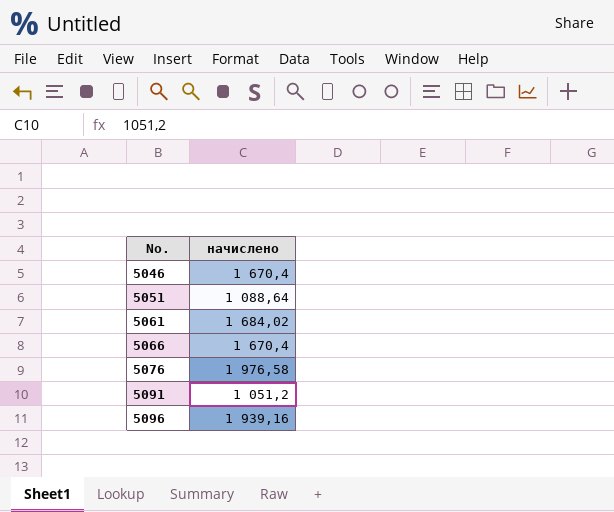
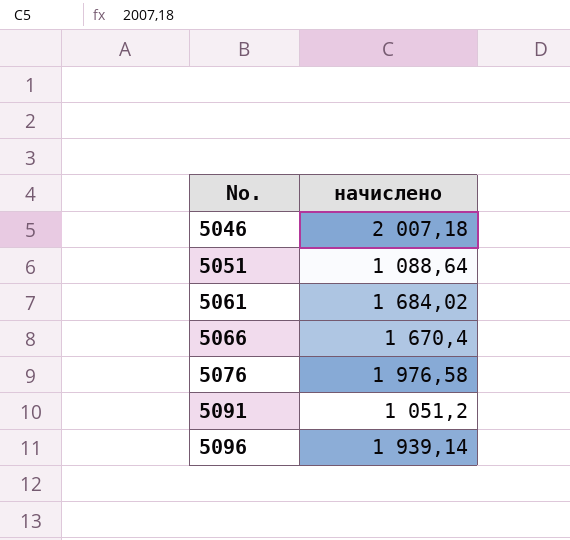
5046 | начислено: 1 670,4 -> 2 007,18
5096 | начислено: 1 939,16 -> 1 939,14

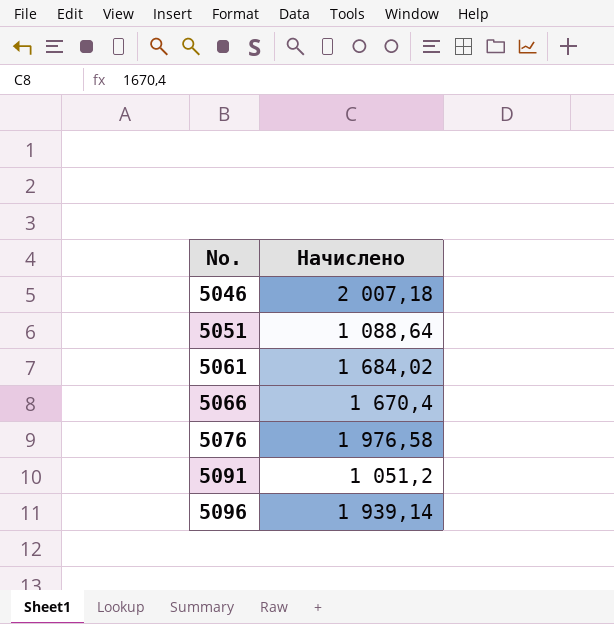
column name: начислено -> Начислено

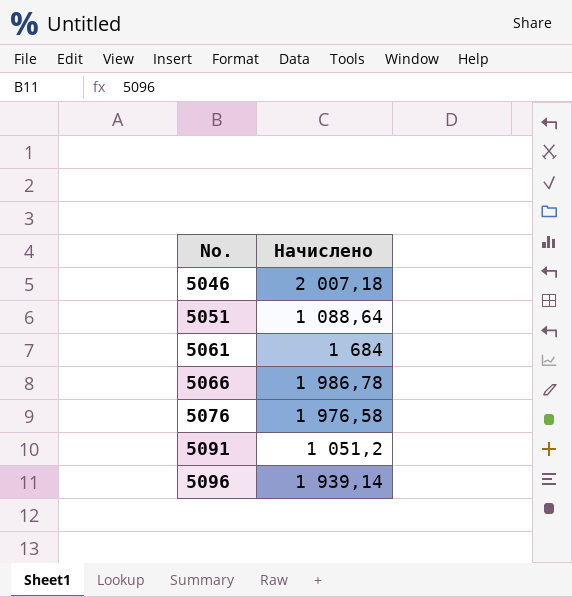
5061 | Начислено: 1 684,02 -> 1 684
5066 | Начислено: 1 670,4 -> 1 986,78

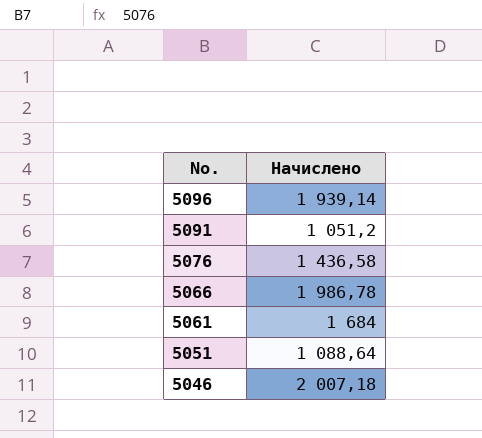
row order: No. ascending -> No. descending
5076 | Начислено: 1 976,58 -> 1 436,58

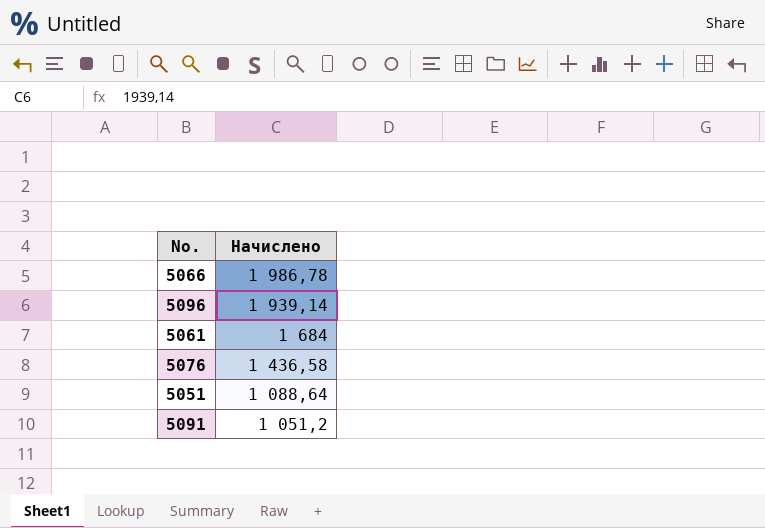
row order: No. descending -> Начислено descending
row 5046: 2 007,18 -> none

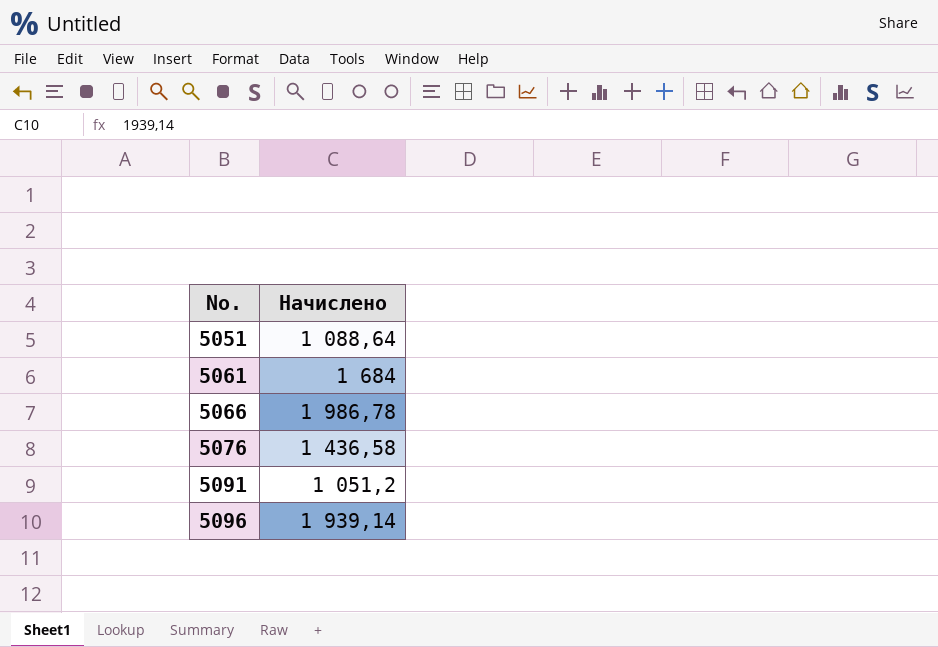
row order: Начислено descending -> No. ascending

